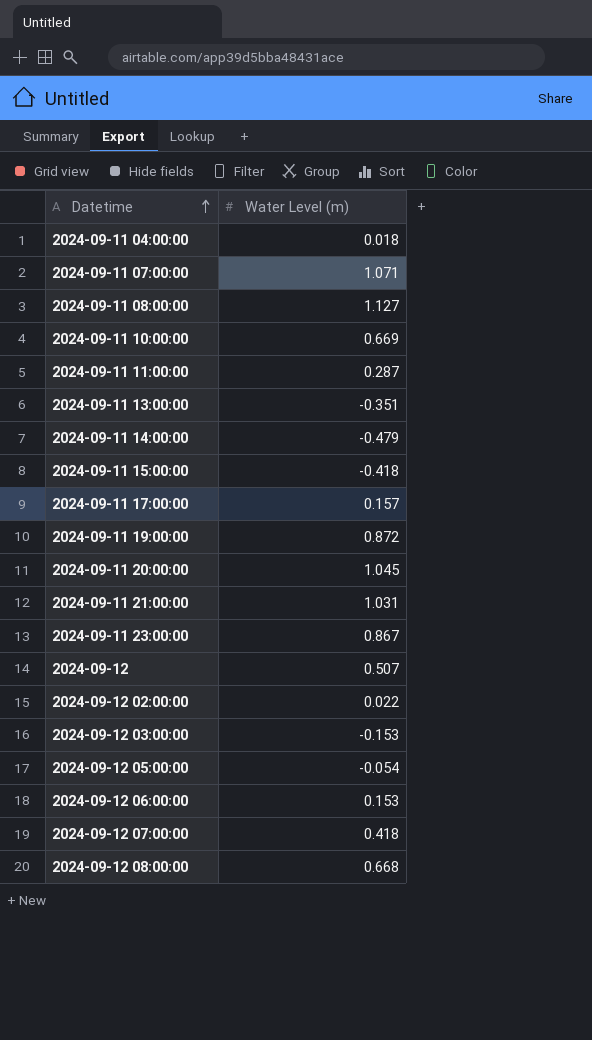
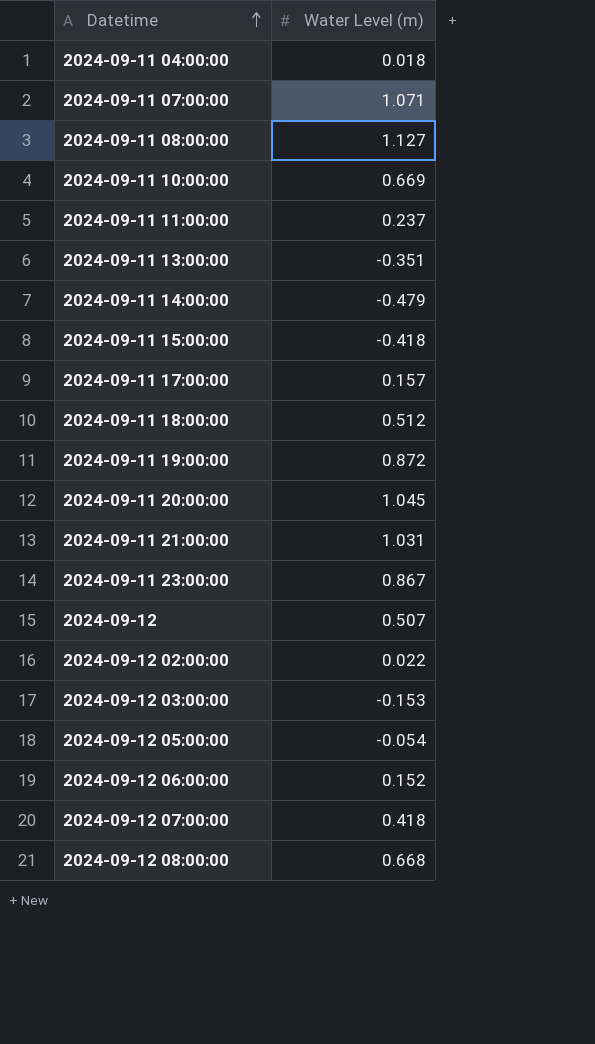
2024-09-11 11:00:00 | Water Level (m): 0.287 -> 0.237
row 2024-09-11 18:00:00: none -> 0.512
2024-09-12 06:00:00 | Water Level (m): 0.153 -> 0.152

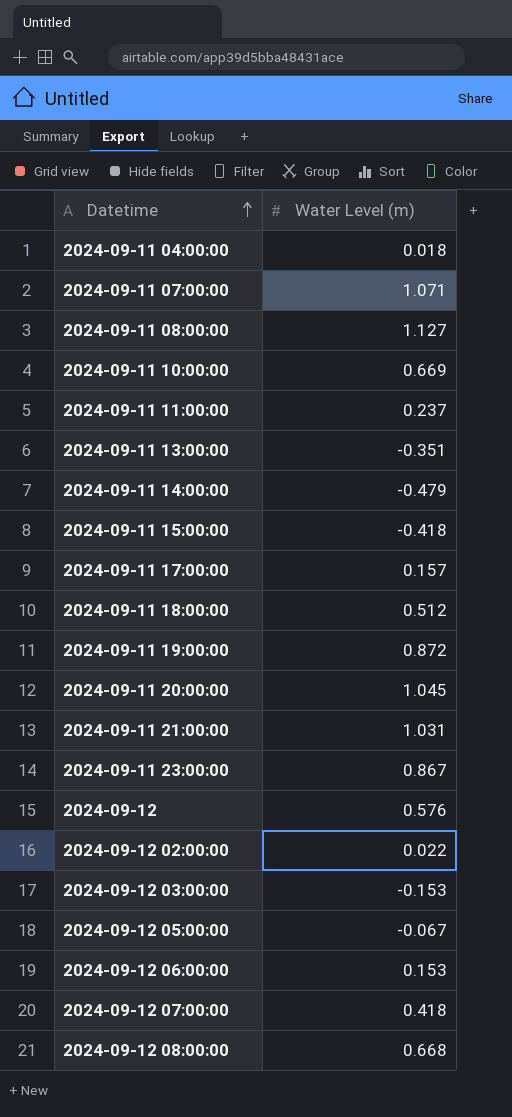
2024-09-12 | Water Level (m): 0.507 -> 0.576
2024-09-12 05:00:00 | Water Level (m): -0.054 -> -0.067
2024-09-12 06:00:00 | Water Level (m): 0.152 -> 0.153

